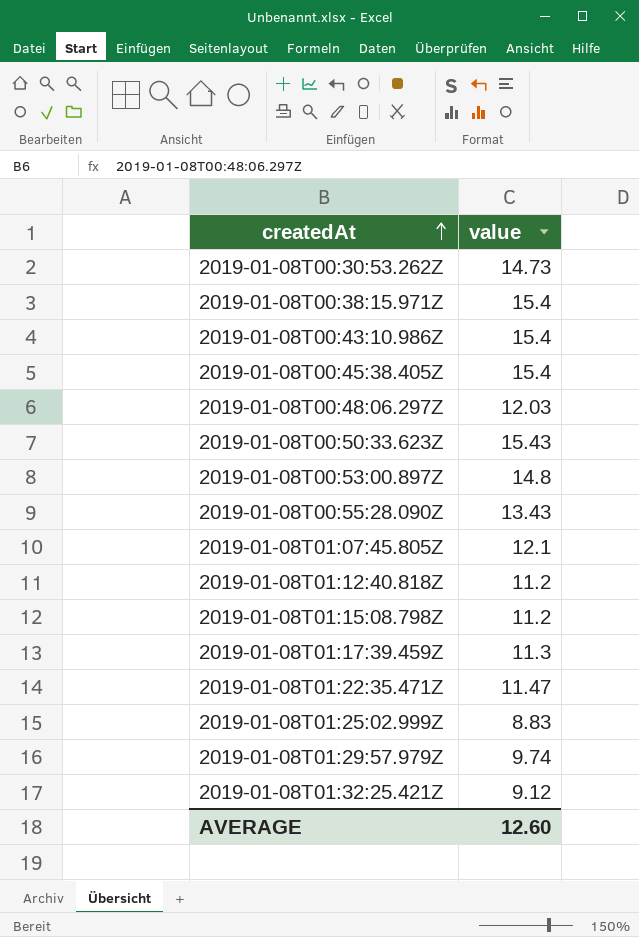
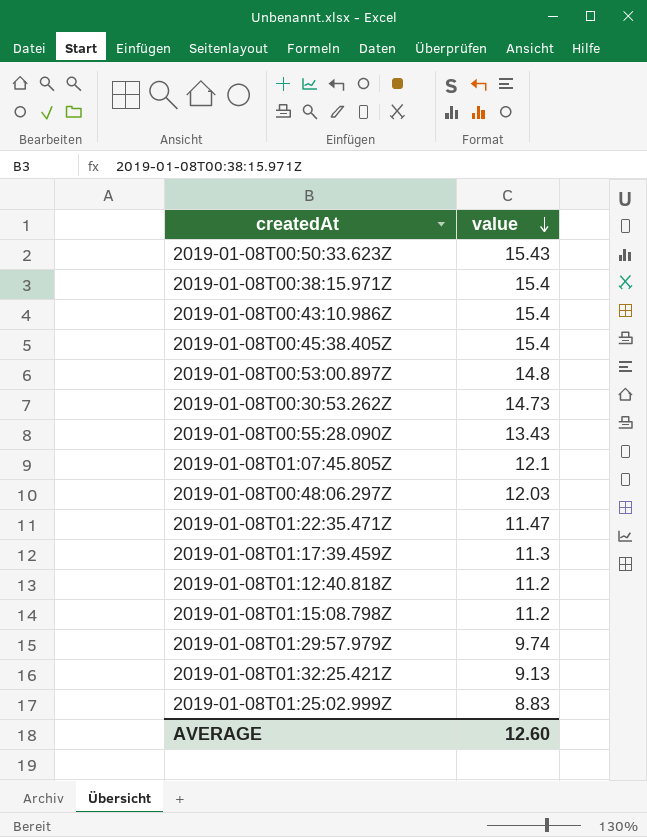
row order: createdAt ascending -> value descending
2019-01-08T01:32:25.421Z | value: 9.12 -> 9.13

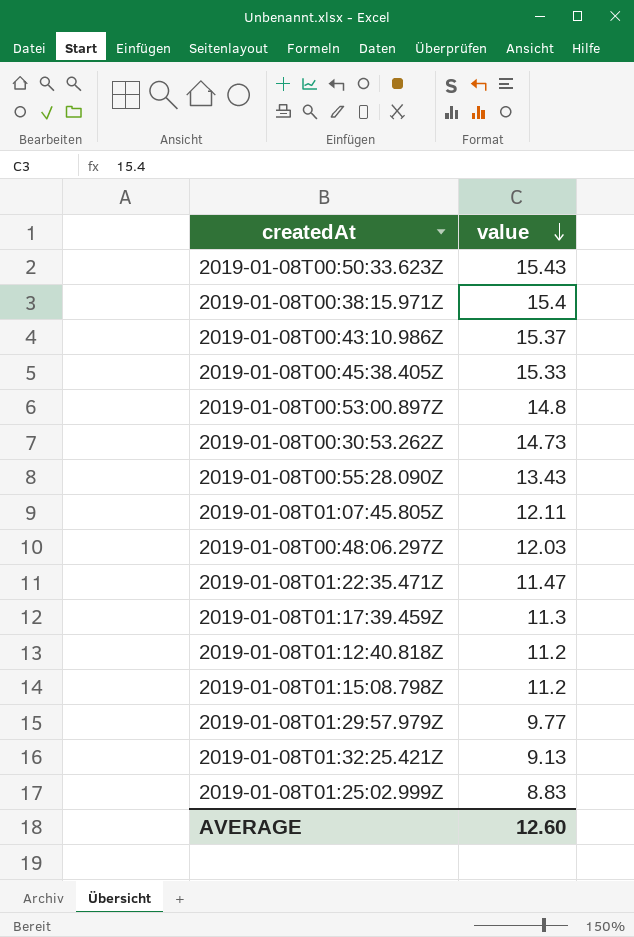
2019-01-08T00:43:10.986Z | value: 15.4 -> 15.37
2019-01-08T00:45:38.405Z | value: 15.4 -> 15.33
2019-01-08T01:07:45.805Z | value: 12.1 -> 12.11
2019-01-08T01:29:57.979Z | value: 9.74 -> 9.77

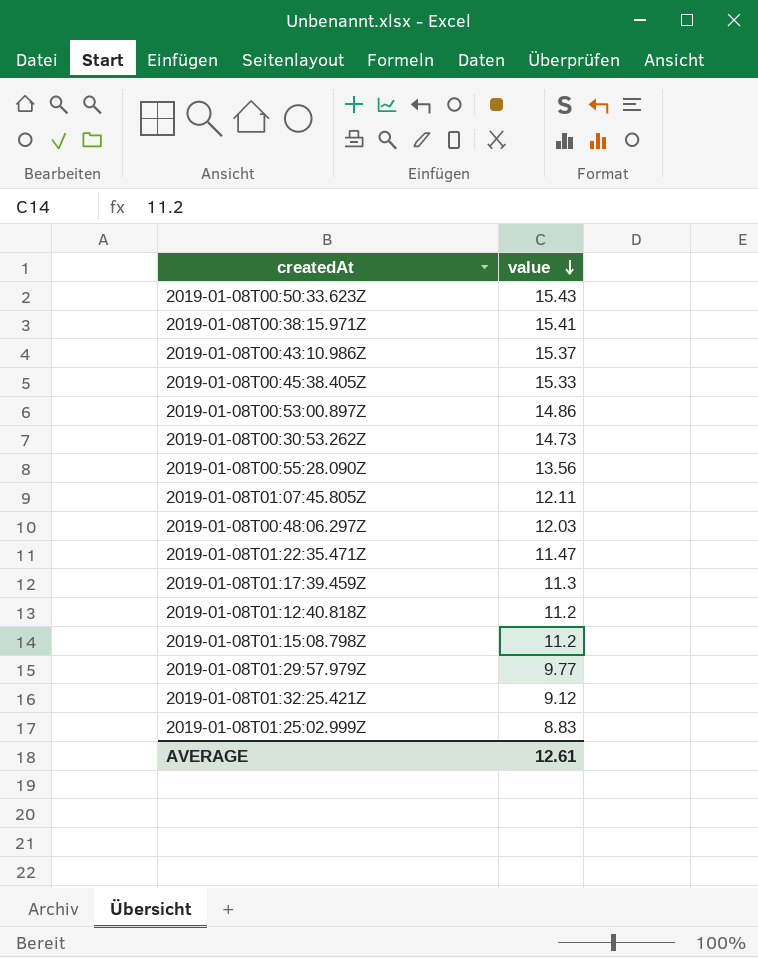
2019-01-08T00:38:15.971Z | value: 15.4 -> 15.41
2019-01-08T00:53:00.897Z | value: 14.8 -> 14.86
2019-01-08T00:55:28.090Z | value: 13.43 -> 13.56
2019-01-08T01:32:25.421Z | value: 9.13 -> 9.12
AVERAGE | value: 12.60 -> 12.61

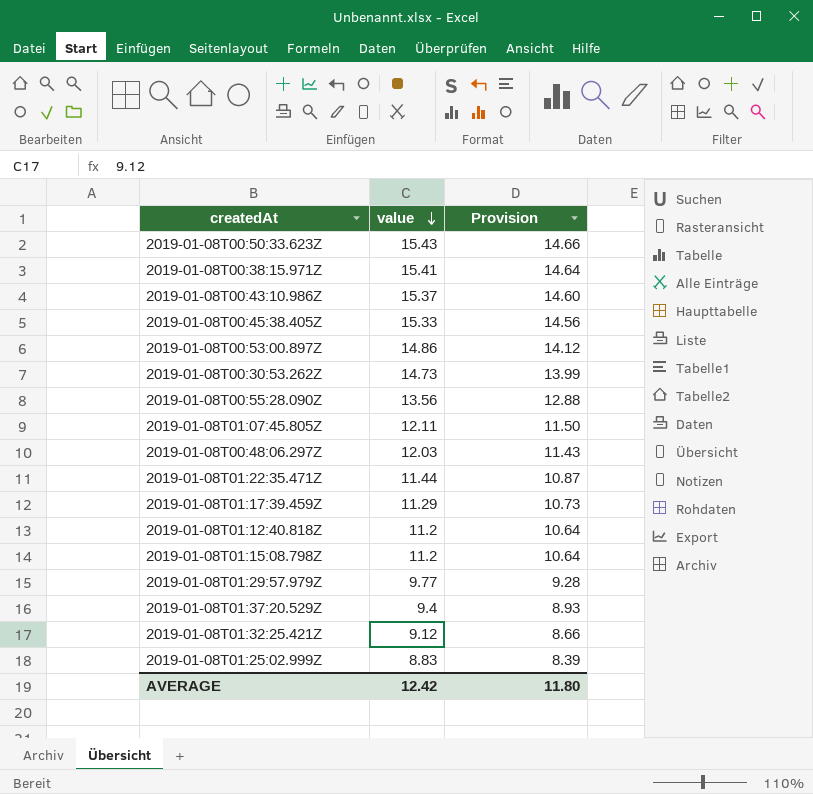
column Provision | formula: none -> [value] * 0.95
2019-01-08T01:22:35.471Z | value: 11.47 -> 11.44
2019-01-08T01:17:39.459Z | value: 11.3 -> 11.29
row 2019-01-08T01:37:20.529Z: none -> 9.4 | 8.93
AVERAGE | value: 12.61 -> 12.42

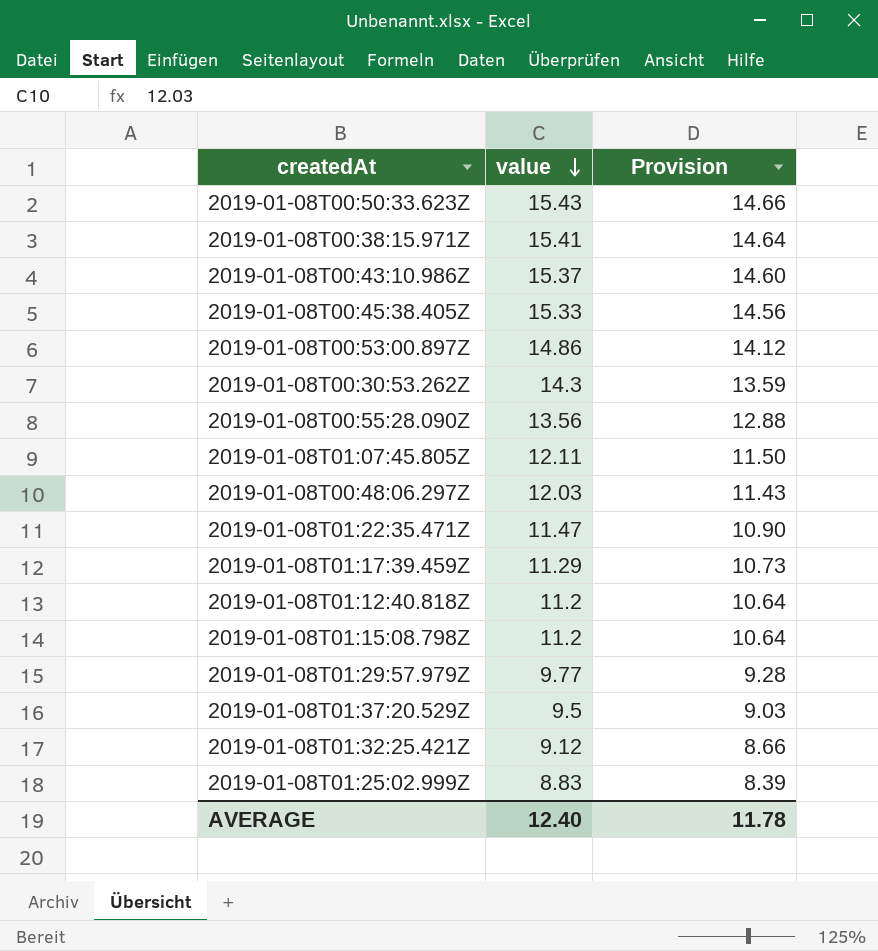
2019-01-08T00:30:53.262Z | value: 14.73 -> 14.3
2019-01-08T00:30:53.262Z | Provision: 13.99 -> 13.59
2019-01-08T01:22:35.471Z | value: 11.44 -> 11.47
2019-01-08T01:22:35.471Z | Provision: 10.87 -> 10.90
2019-01-08T01:37:20.529Z | value: 9.4 -> 9.5
2019-01-08T01:37:20.529Z | Provision: 8.93 -> 9.03
AVERAGE | value: 12.42 -> 12.40
AVERAGE | Provision: 11.80 -> 11.78

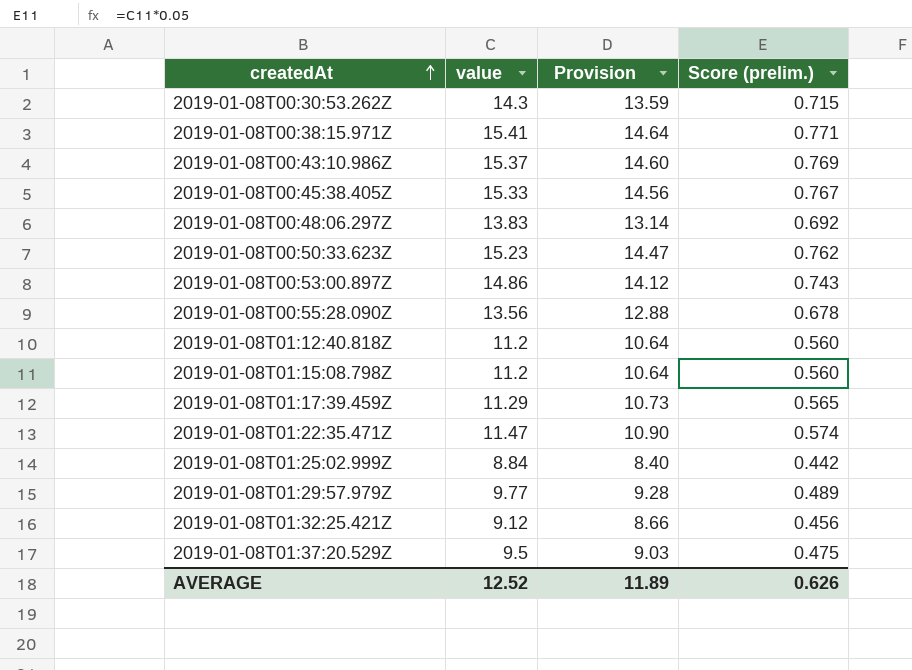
row order: value descending -> createdAt ascending
column Score (prelim.) | formula: none -> [value] * 0.05
row 2019-01-08T01:07:45.805Z: 12.11 | 11.50 -> none
2019-01-08T00:48:06.297Z | value: 12.03 -> 13.83
2019-01-08T00:48:06.297Z | Provision: 11.43 -> 13.14
2019-01-08T00:50:33.623Z | value: 15.43 -> 15.23
2019-01-08T00:50:33.623Z | Provision: 14.66 -> 14.47
2019-01-08T01:25:02.999Z | value: 8.83 -> 8.84
2019-01-08T01:25:02.999Z | Provision: 8.39 -> 8.40
AVERAGE | value: 12.40 -> 12.52
AVERAGE | Provision: 11.78 -> 11.89

